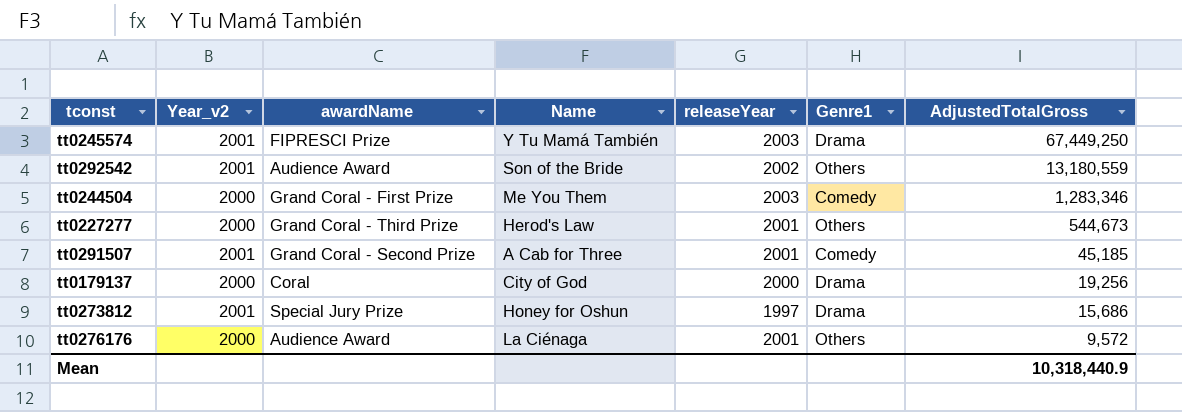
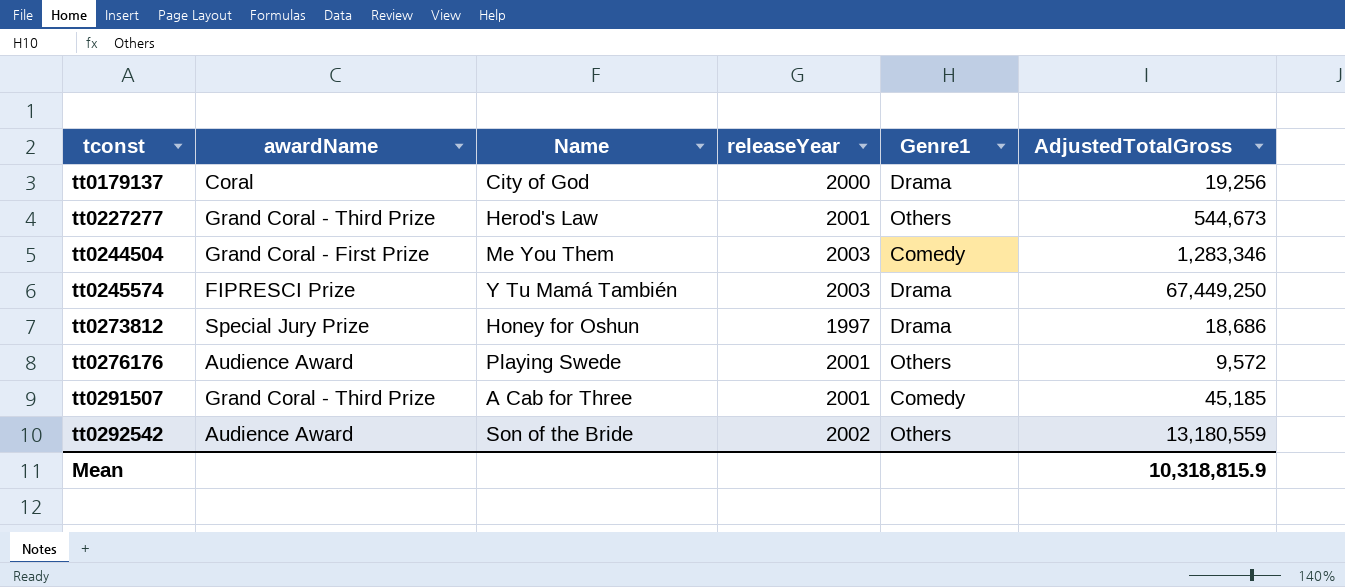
row order: AdjustedTotalGross descending -> tconst ascending
column Year_v2 | position: 2 -> none
tt0273812 | AdjustedTotalGross: 15,686 -> 18,686
tt0276176 | Name: La Ciénaga -> Playing Swede
tt0291507 | awardName: Grand Coral - Second Prize -> Grand Coral - Third Prize
Mean | AdjustedTotalGross: 10,318,440.9 -> 10,318,815.9

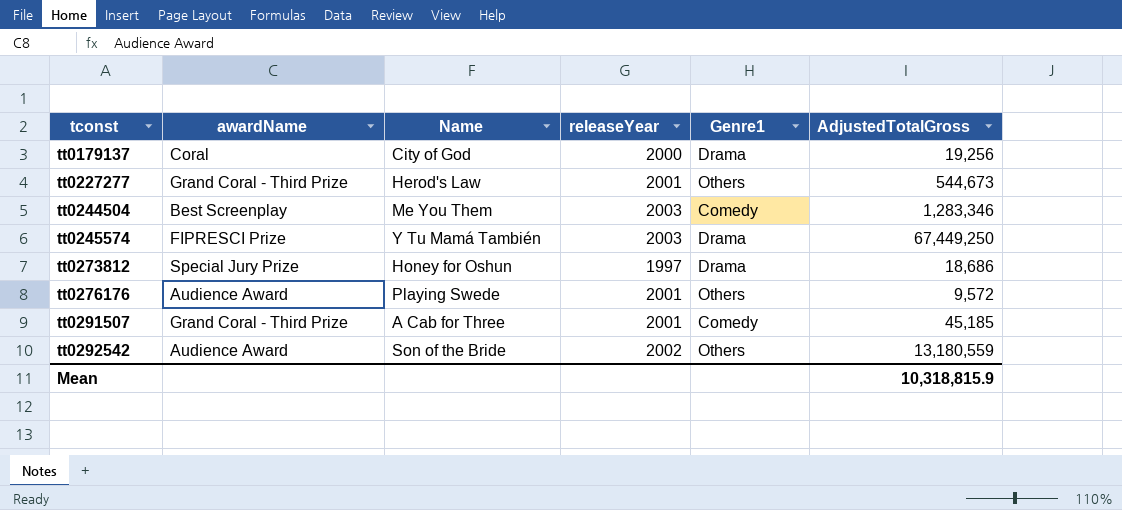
tt0244504 | awardName: Grand Coral - First Prize -> Best Screenplay

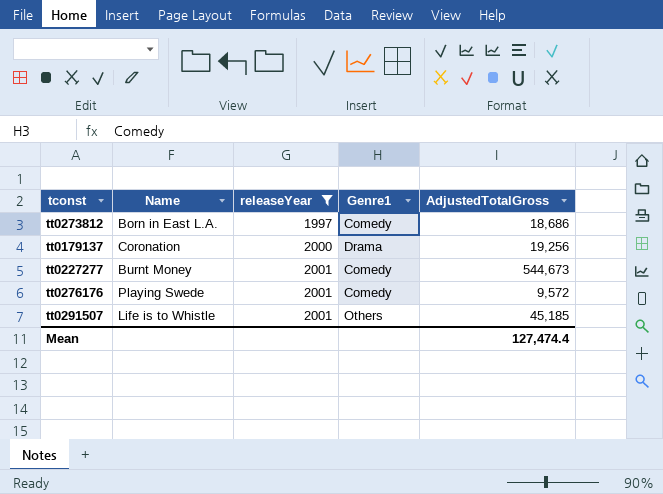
filter: none -> releaseYear <= 2001
row order: tconst ascending -> releaseYear ascending
column awardName | position: 2 -> none
tt0273812 | Name: Honey for Oshun -> Born in East L.A.
tt0273812 | Genre1: Drama -> Comedy
tt0179137 | Name: City of God -> Coronation
tt0227277 | Name: Herod's Law -> Burnt Money
tt0227277 | Genre1: Others -> Comedy
tt0276176 | Genre1: Others -> Comedy
tt0291507 | Name: A Cab for Three -> Life is to Whistle
tt0291507 | Genre1: Comedy -> Others
Mean | AdjustedTotalGross: 10,318,815.9 -> 127,474.4

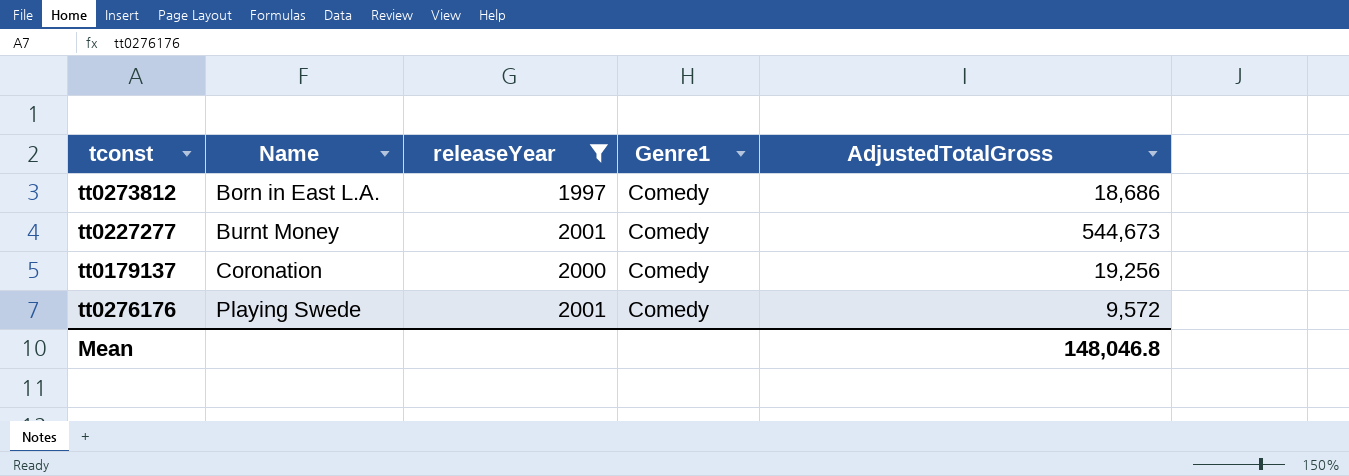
row order: releaseYear ascending -> Name ascending
row tt0291507: Life is to Whistle | 2001 | Others | 45,185 -> none
tt0179137 | Genre1: Drama -> Comedy
Mean | AdjustedTotalGross: 127,474.4 -> 148,046.8

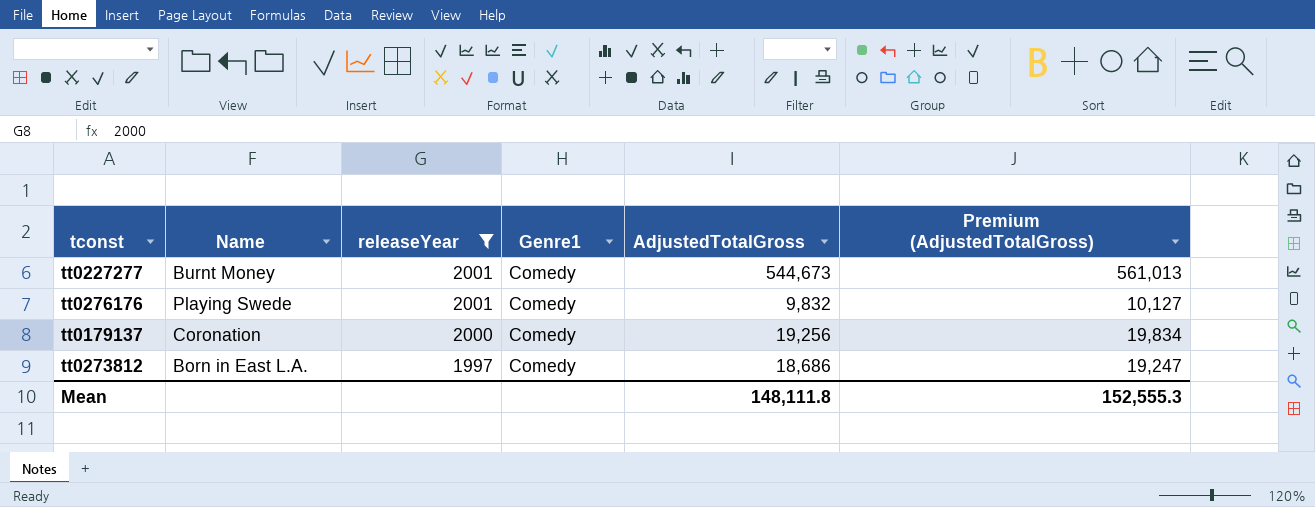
row order: Name ascending -> releaseYear descending
column Premium (AdjustedTotalGross) | formula: none -> [AdjustedTotalGross] * 1.03
tt0276176 | AdjustedTotalGross: 9,572 -> 9,832
Mean | AdjustedTotalGross: 148,046.8 -> 148,111.8

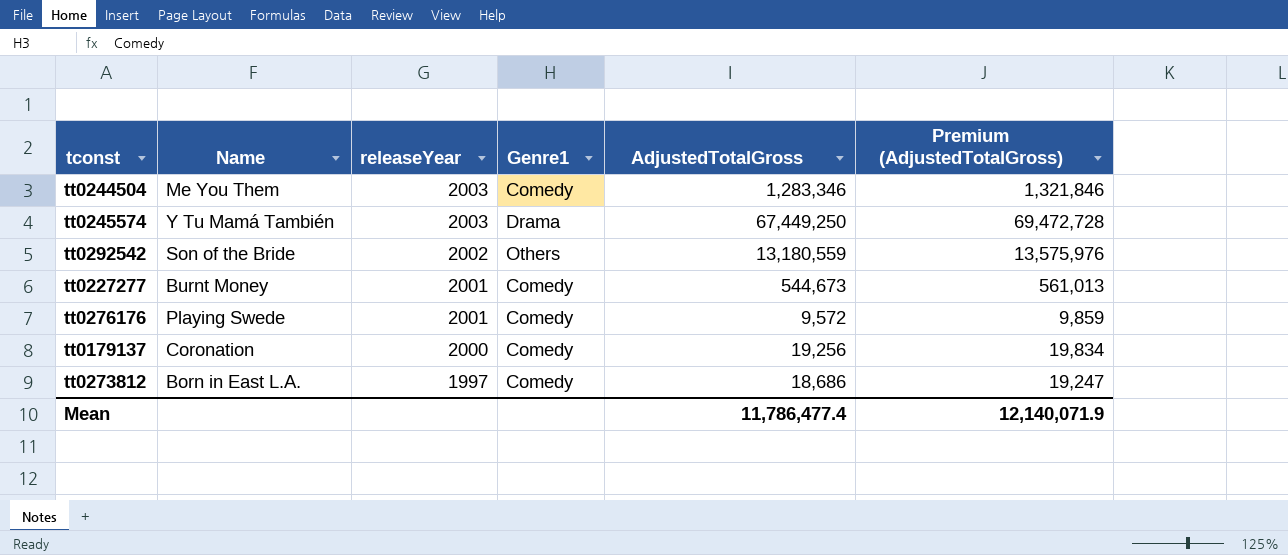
filter: releaseYear <= 2001 -> none
tt0276176 | AdjustedTotalGross: 9,832 -> 9,572
tt0276176 | Premium (AdjustedTotalGross): 10,127 -> 9,859
Mean | AdjustedTotalGross: 148,111.8 -> 11,786,477.4
Mean | Premium (AdjustedTotalGross): 152,555.3 -> 12,140,071.9

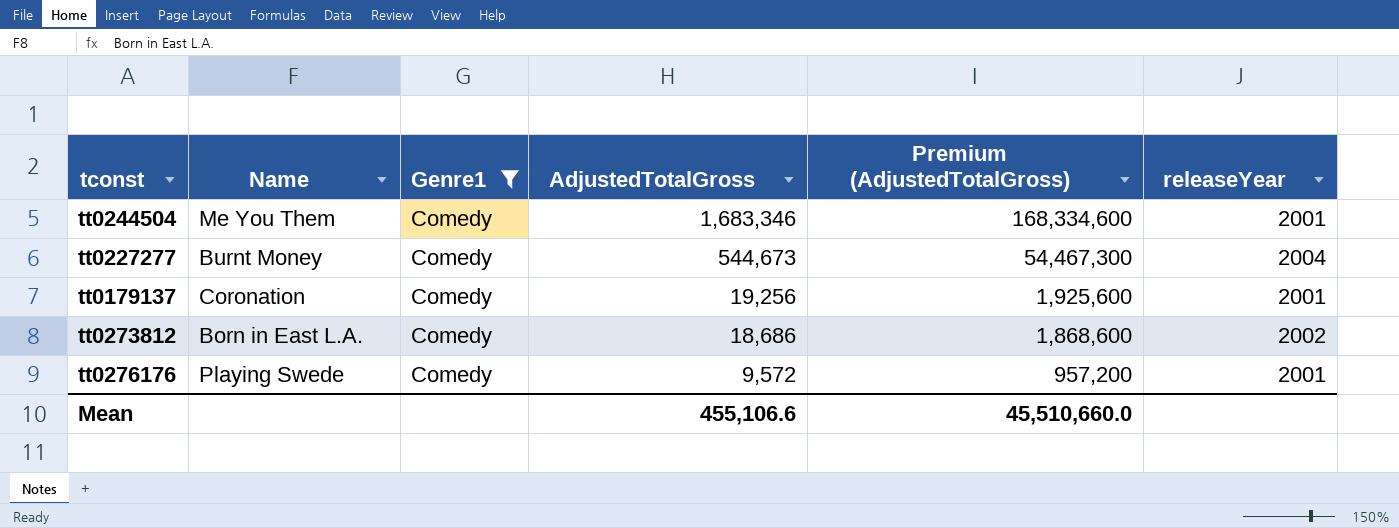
filter: none -> Genre1 = Comedy
row order: releaseYear descending -> AdjustedTotalGross descending
column Premium (AdjustedTotalGross) | formula: [AdjustedTotalGross] * 1.03 -> [AdjustedTotalGross] * 100
column releaseYear | position: 3 -> 6
tt0244504 | AdjustedTotalGross: 1,283,346 -> 1,683,346
tt0244504 | releaseYear: 2003 -> 2001
tt0227277 | releaseYear: 2001 -> 2004
tt0179137 | releaseYear: 2000 -> 2001
tt0273812 | releaseYear: 1997 -> 2002
Mean | AdjustedTotalGross: 11,786,477.4 -> 455,106.6
Mean | Premium (AdjustedTotalGross): 12,140,071.9 -> 45,510,660.0

